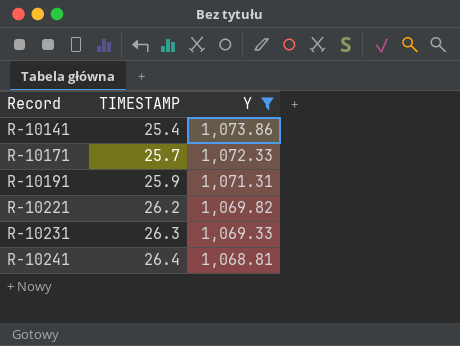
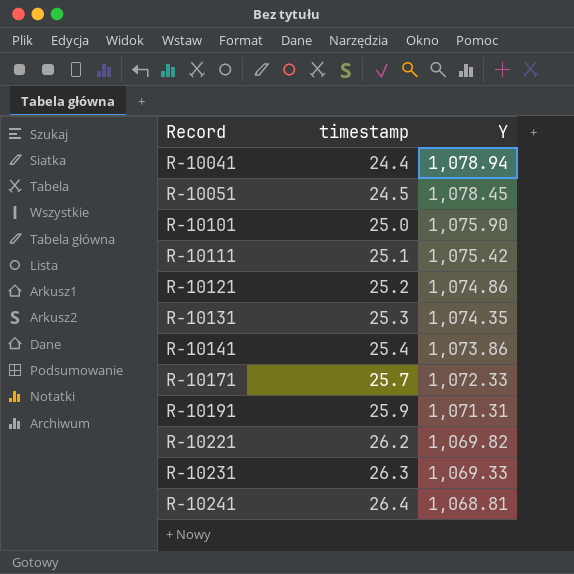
filter: Y <= 1,073.86 -> none
column name: TIMESTAMP -> timestamp

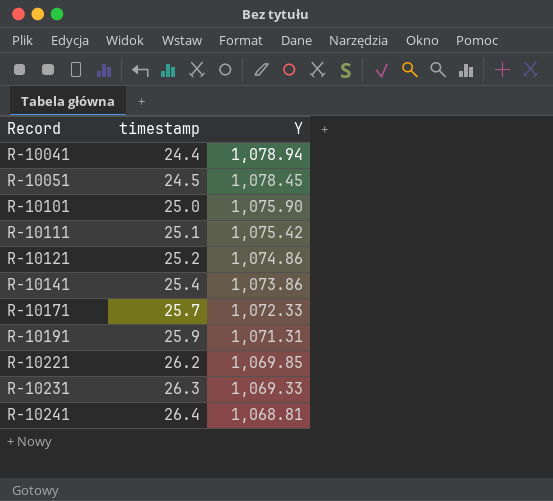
row R-10131: 25.3 | 1,074.35 -> none
R-10221 | Y: 1,069.82 -> 1,069.85

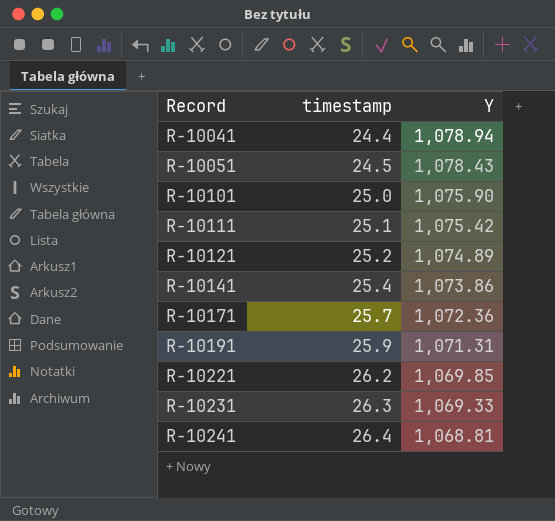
R-10051 | Y: 1,078.45 -> 1,078.43
R-10121 | Y: 1,074.86 -> 1,074.89
R-10171 | Y: 1,072.33 -> 1,072.36

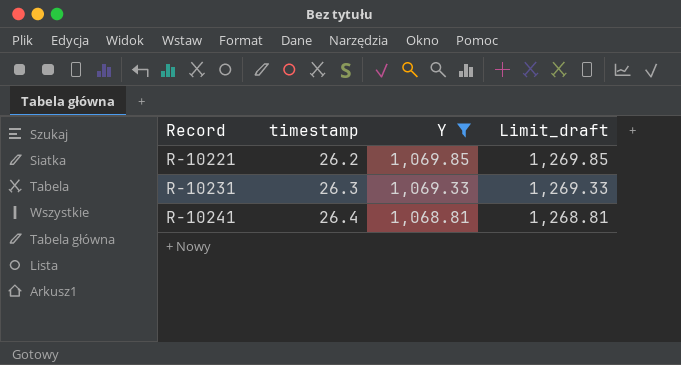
filter: none -> Y <= 1,069.85
column Limit_draft | formula: none -> [Y] + 200

